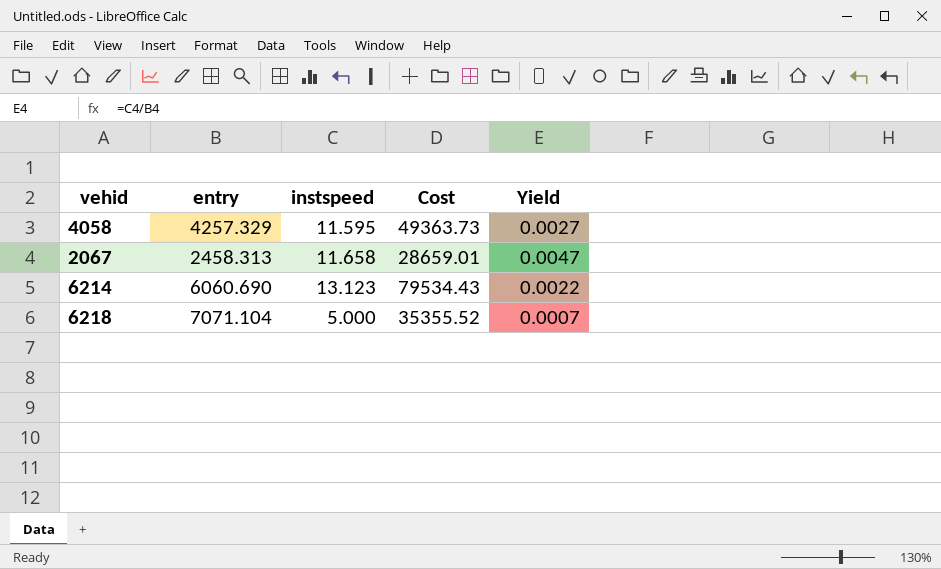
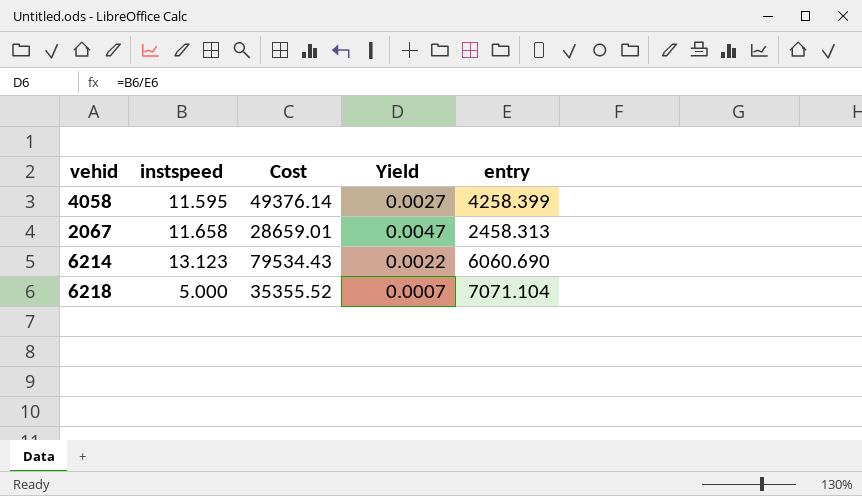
column entry | position: 2 -> 5
4058 | Cost: 49363.73 -> 49376.14
4058 | entry: 4257.329 -> 4258.399

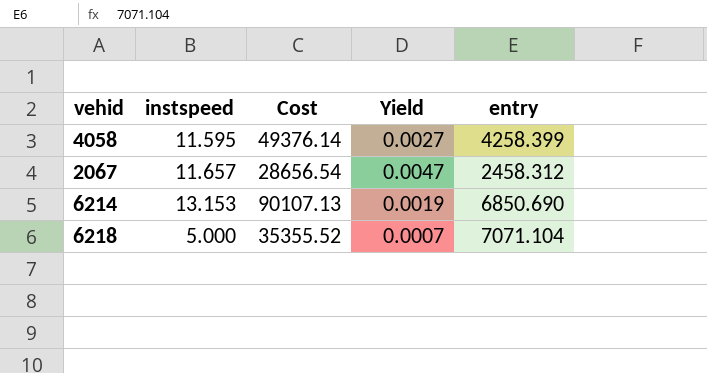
2067 | instspeed: 11.658 -> 11.657
2067 | Cost: 28659.01 -> 28656.54
2067 | entry: 2458.313 -> 2458.312
6214 | instspeed: 13.123 -> 13.153
6214 | Cost: 79534.43 -> 90107.13
6214 | Yield: 0.0022 -> 0.0019
6214 | entry: 6060.690 -> 6850.690

